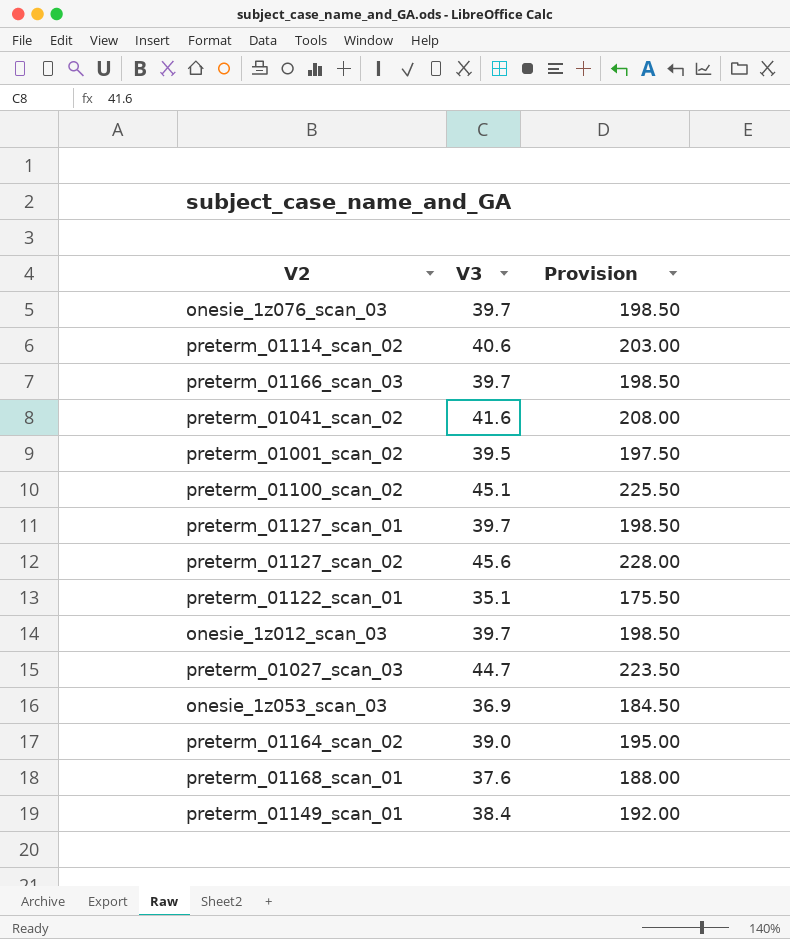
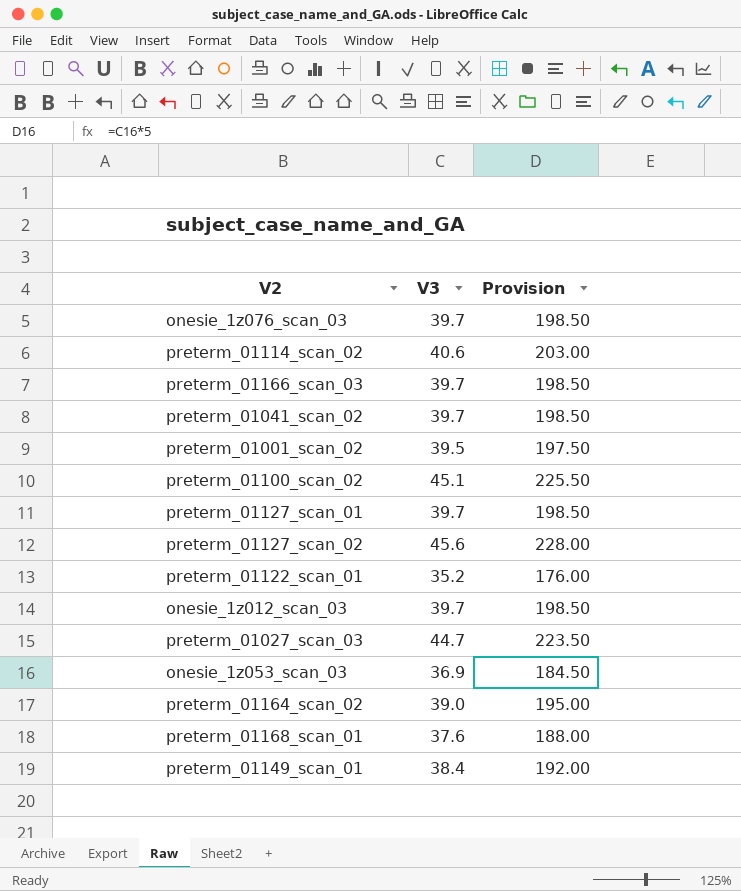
preterm_01041_scan_02 | V3: 41.6 -> 39.7
preterm_01041_scan_02 | Provision: 208.00 -> 198.50
preterm_01122_scan_01 | V3: 35.1 -> 35.2
preterm_01122_scan_01 | Provision: 175.50 -> 176.00

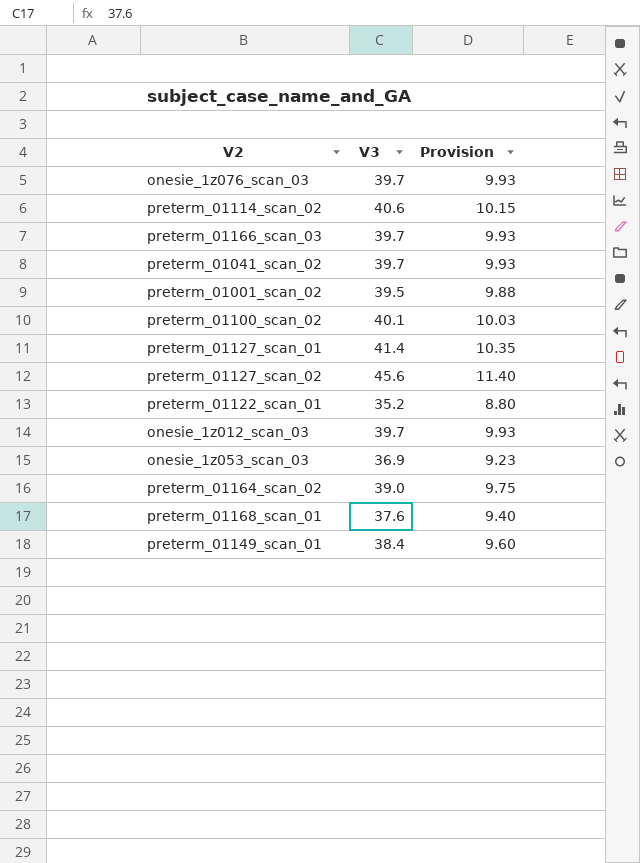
column Provision | formula: [V3] * 5 -> [V3] * 0.25
row preterm_01027_scan_03: 44.7 | 223.50 -> none
preterm_01100_scan_02 | V3: 45.1 -> 40.1
preterm_01127_scan_01 | V3: 39.7 -> 41.4

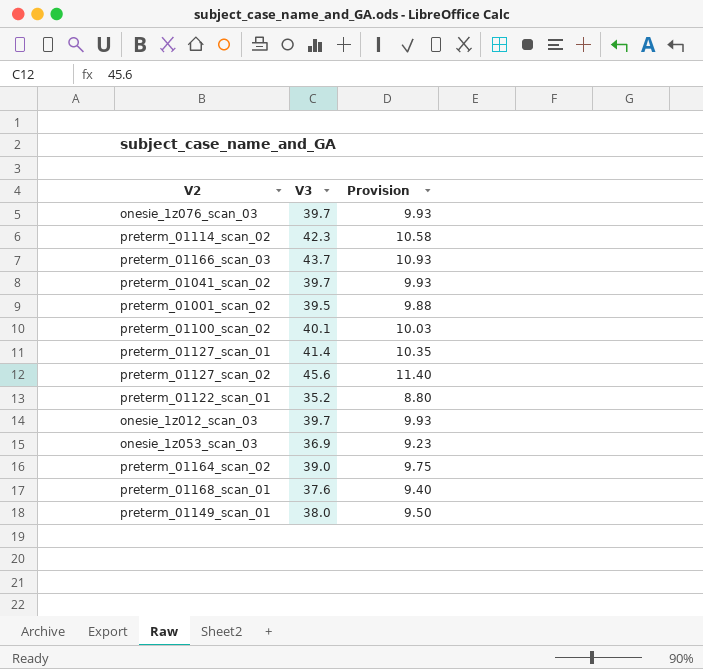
preterm_01114_scan_02 | V3: 40.6 -> 42.3
preterm_01114_scan_02 | Provision: 10.15 -> 10.58
preterm_01166_scan_03 | V3: 39.7 -> 43.7
preterm_01166_scan_03 | Provision: 9.93 -> 10.93
preterm_01149_scan_01 | V3: 38.4 -> 38.0
preterm_01149_scan_01 | Provision: 9.60 -> 9.50

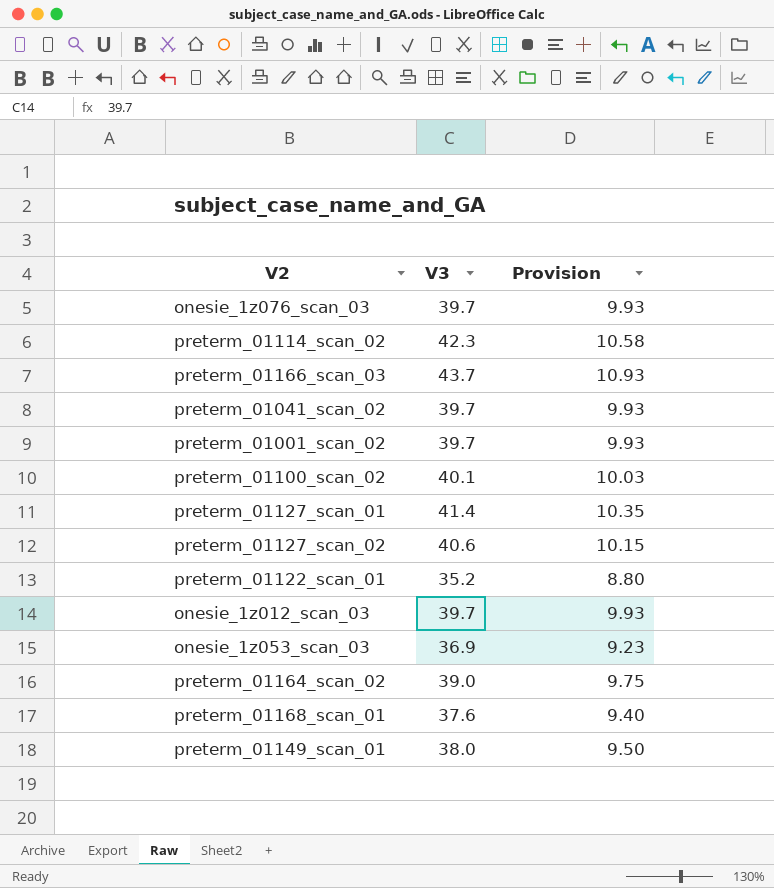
preterm_01001_scan_02 | V3: 39.5 -> 39.7
preterm_01001_scan_02 | Provision: 9.88 -> 9.93
preterm_01127_scan_02 | V3: 45.6 -> 40.6
preterm_01127_scan_02 | Provision: 11.40 -> 10.15

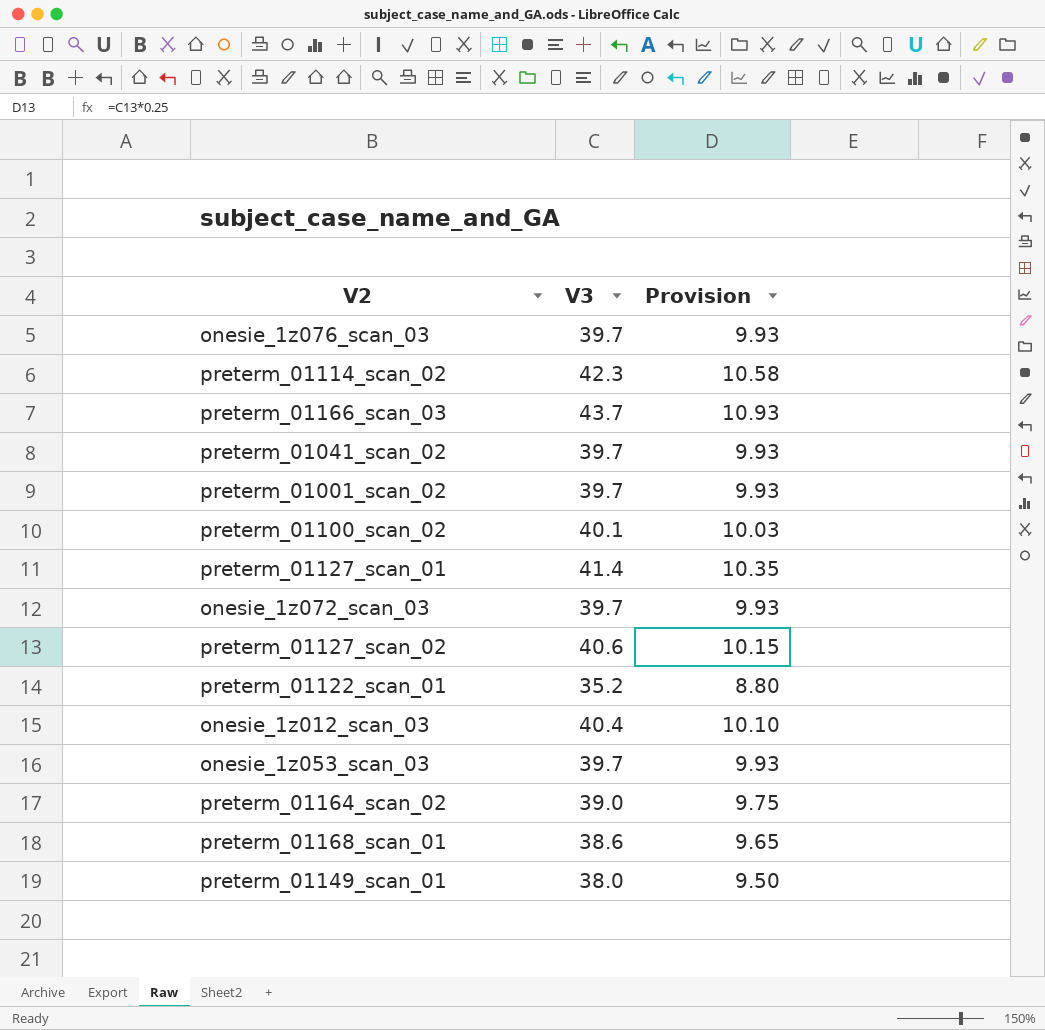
row onesie_1z072_scan_03: none -> 39.7 | 9.93
onesie_1z012_scan_03 | V3: 39.7 -> 40.4
onesie_1z012_scan_03 | Provision: 9.93 -> 10.10
onesie_1z053_scan_03 | V3: 36.9 -> 39.7
onesie_1z053_scan_03 | Provision: 9.23 -> 9.93
preterm_01168_scan_01 | V3: 37.6 -> 38.6
preterm_01168_scan_01 | Provision: 9.40 -> 9.65

